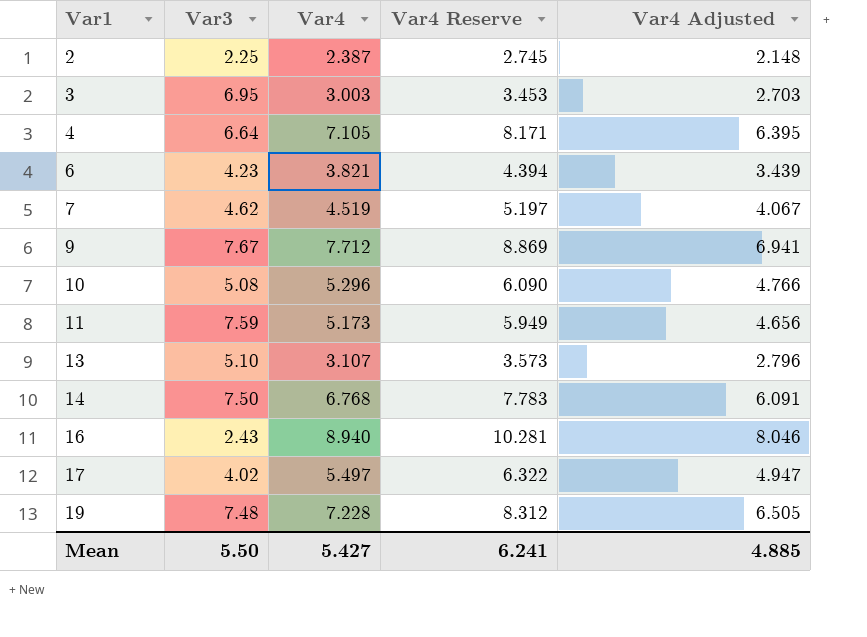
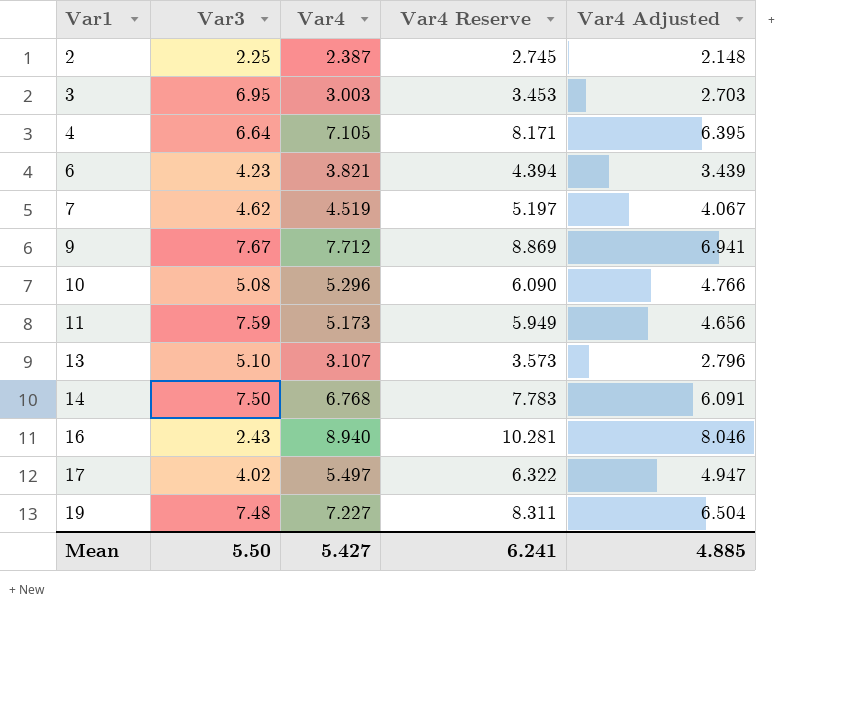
19 | Var4: 7.228 -> 7.227
19 | Var4 Reserve: 8.312 -> 8.311
19 | Var4 Adjusted: 6.505 -> 6.504

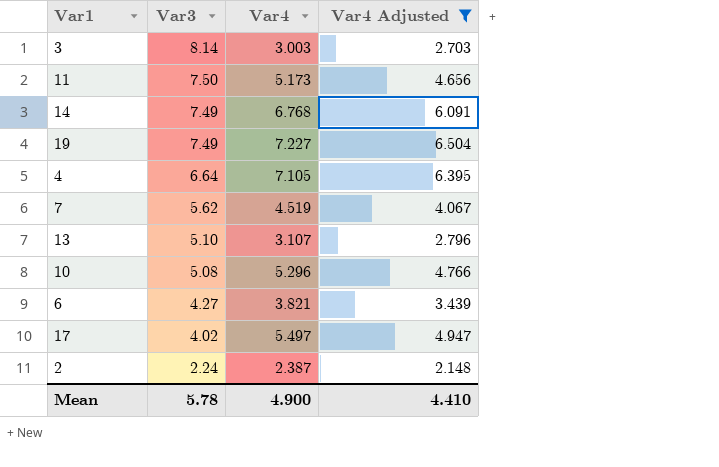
filter: none -> Var4 Adjusted <= 6.504
row order: Var1 ascending -> Var3 descending
column Var4 Reserve | formula: [Var4] * 1.15 -> none
3 | Var3: 6.95 -> 8.14
11 | Var3: 7.59 -> 7.50
14 | Var3: 7.50 -> 7.49
19 | Var3: 7.48 -> 7.49
7 | Var3: 4.62 -> 5.62
6 | Var3: 4.23 -> 4.27
2 | Var3: 2.25 -> 2.24
Mean | Var3: 5.50 -> 5.78
Mean | Var4: 5.427 -> 4.900
Mean | Var4 Adjusted: 4.885 -> 4.410

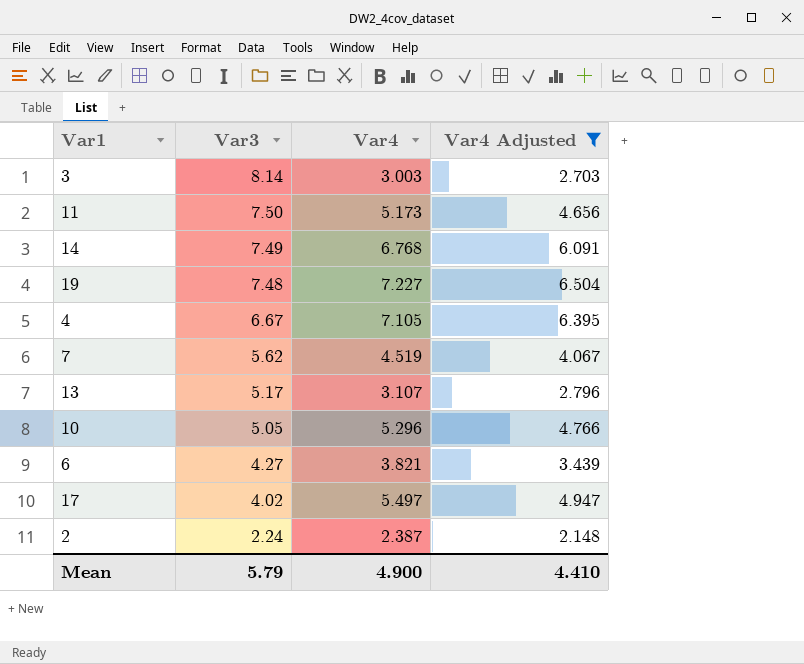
19 | Var3: 7.49 -> 7.48
4 | Var3: 6.64 -> 6.67
13 | Var3: 5.10 -> 5.17
10 | Var3: 5.08 -> 5.05
Mean | Var3: 5.78 -> 5.79

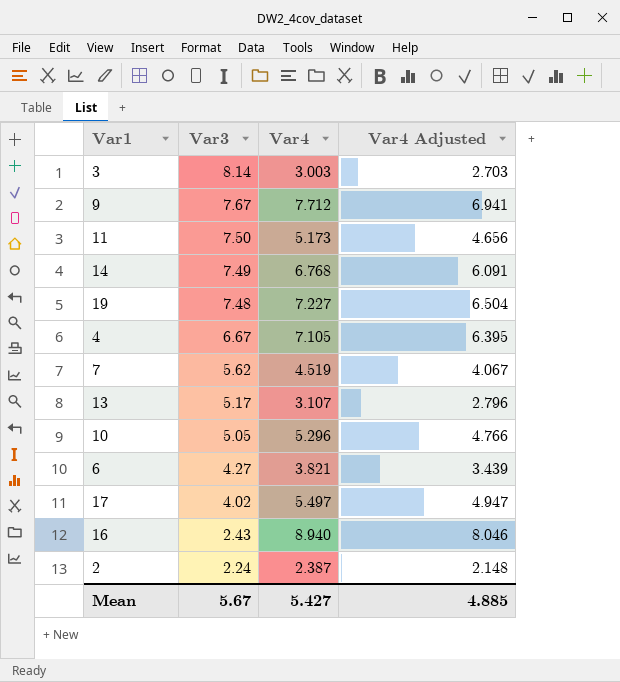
filter: Var4 Adjusted <= 6.504 -> none
Mean | Var3: 5.79 -> 5.67
Mean | Var4: 4.900 -> 5.427
Mean | Var4 Adjusted: 4.410 -> 4.885

